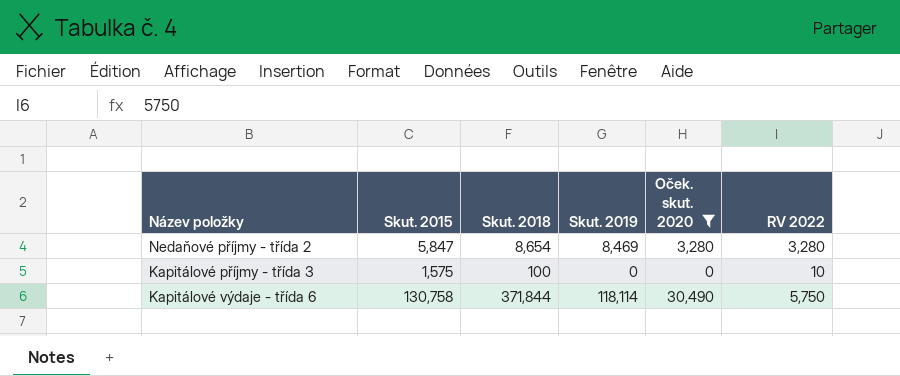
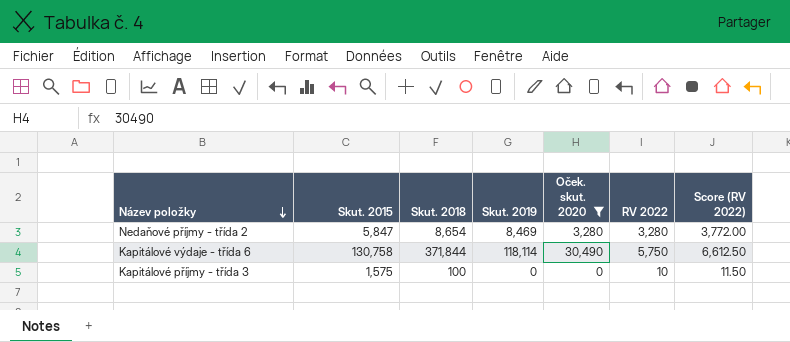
row order: none -> Název položky descending
column Score (RV 2022) | formula: none -> [RV 2022] * 1.15

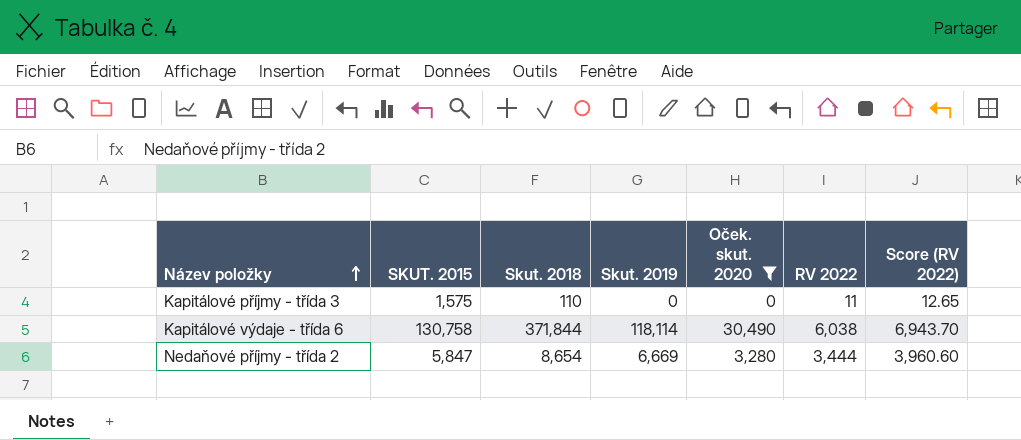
row order: Název položky descending -> Název položky ascending
column name: Skut. 2015 -> SKUT. 2015
Kapitálové příjmy - třída 3 | Skut. 2018: 100 -> 110
Kapitálové příjmy - třída 3 | RV 2022: 10 -> 11
Kapitálové příjmy - třída 3 | Score (RV 2022): 11.50 -> 12.65
Kapitálové výdaje - třída 6 | RV 2022: 5,750 -> 6,038
Kapitálové výdaje - třída 6 | Score (RV 2022): 6,612.50 -> 6,943.70
Nedaňové příjmy - třída 2 | Skut. 2019: 8,469 -> 6,669
Nedaňové příjmy - třída 2 | RV 2022: 3,280 -> 3,444
Nedaňové příjmy - třída 2 | Score (RV 2022): 3,772.00 -> 3,960.60

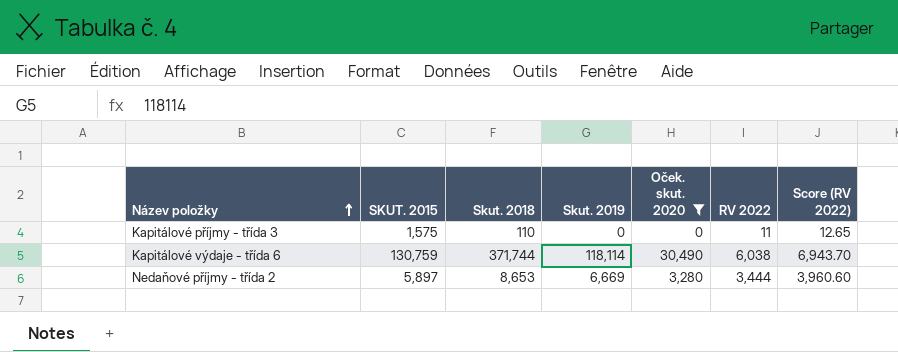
Kapitálové výdaje - třída 6 | SKUT. 2015: 130,758 -> 130,759
Kapitálové výdaje - třída 6 | Skut. 2018: 371,844 -> 371,744
Nedaňové příjmy - třída 2 | SKUT. 2015: 5,847 -> 5,897
Nedaňové příjmy - třída 2 | Skut. 2018: 8,654 -> 8,653

